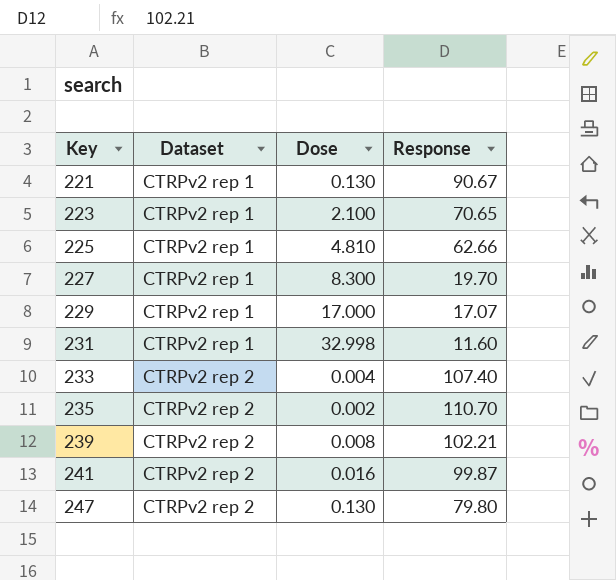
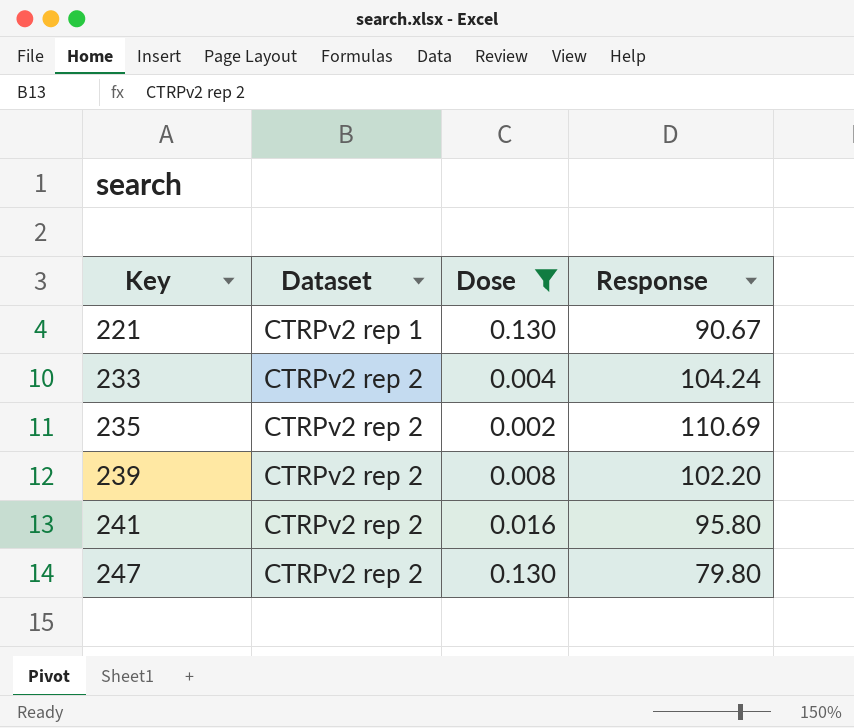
filter: none -> Dose <= 0.130
233 | Response: 107.40 -> 104.24
235 | Response: 110.70 -> 110.69
239 | Response: 102.21 -> 102.20
241 | Response: 99.87 -> 95.80

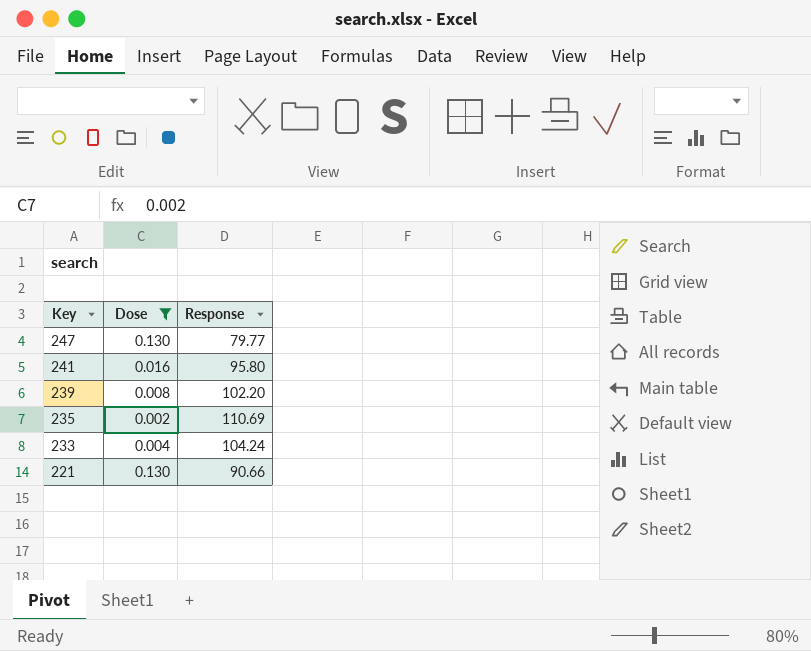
row order: Key ascending -> Key descending
column Dataset | position: 2 -> none
247 | Response: 79.80 -> 79.77
221 | Response: 90.67 -> 90.66

